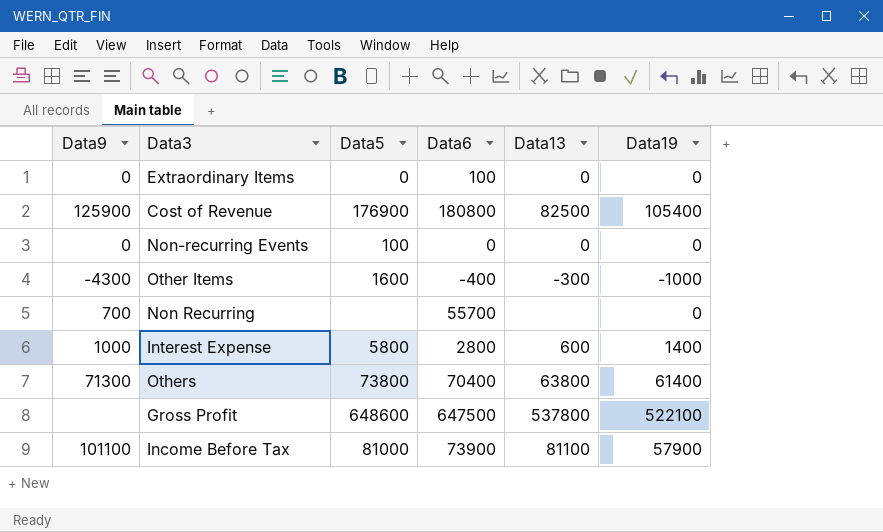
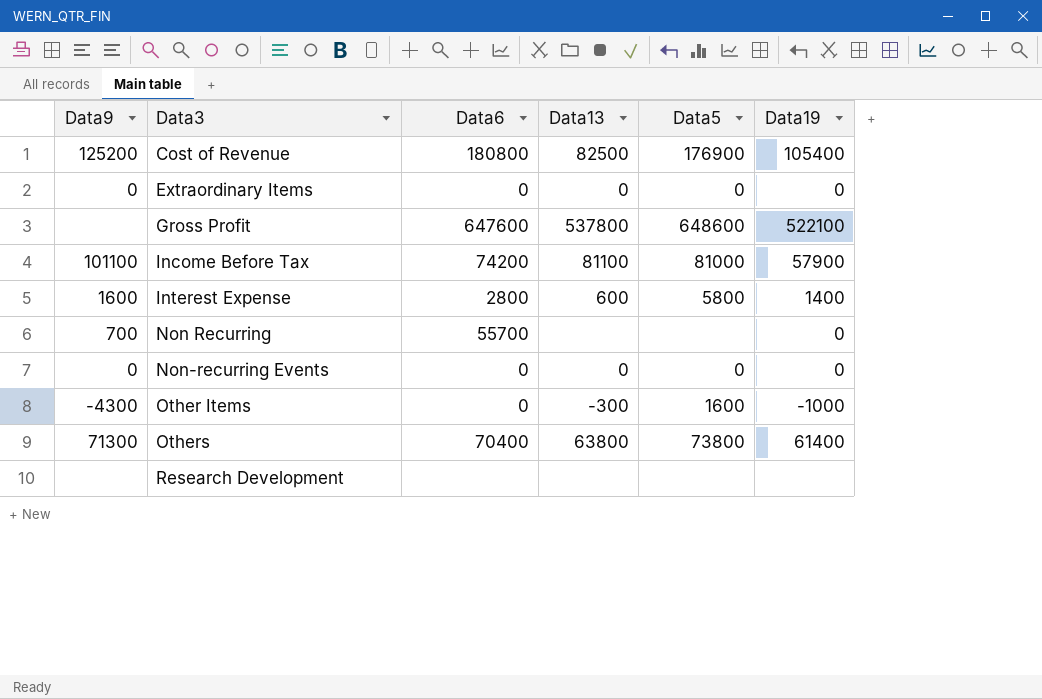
row order: none -> Data3 ascending
column Data5 | position: 3 -> 5
Cost of Revenue | Data9: 125900 -> 125200
Extraordinary Items | Data6: 100 -> 0
Gross Profit | Data6: 647500 -> 647600
Income Before Tax | Data6: 73900 -> 74200
Interest Expense | Data9: 1000 -> 1600
Non-recurring Events | Data5: 100 -> 0
Other Items | Data6: -400 -> 0
row Research Development: none -> none | none | none | none | none

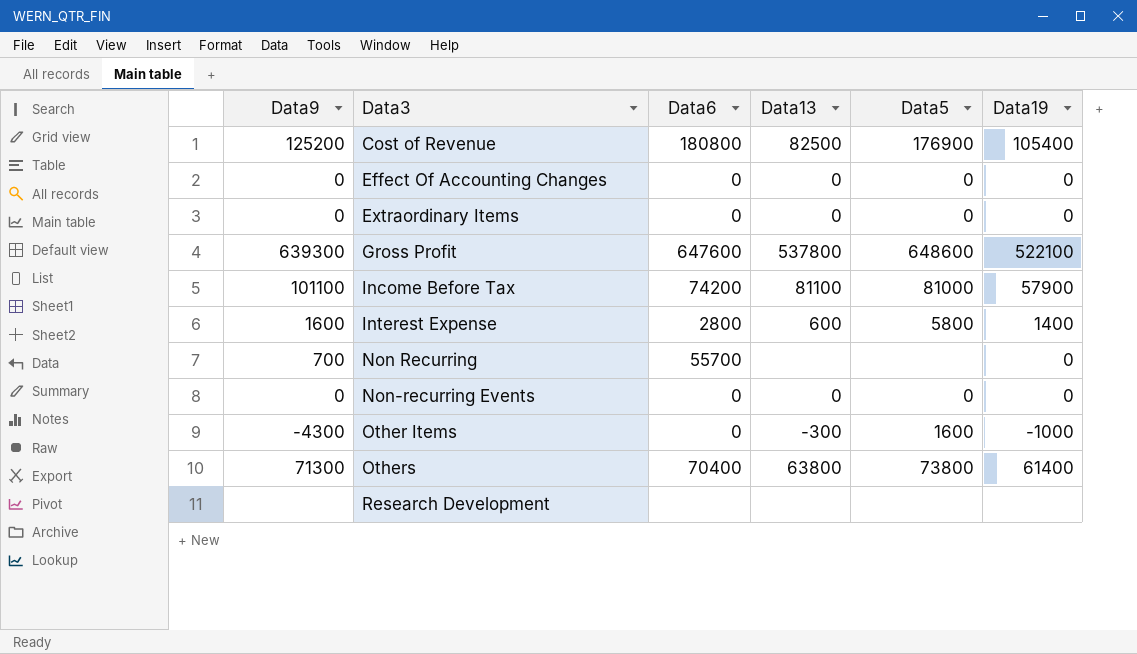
row Effect Of Accounting Changes: none -> 0 | 0 | 0 | 0 | 0
Gross Profit | Data9: none -> 639300

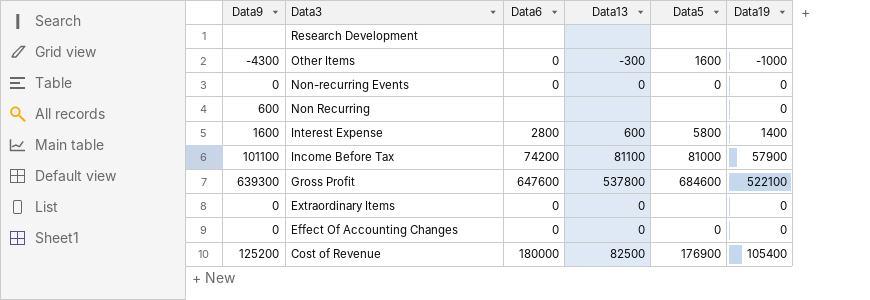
row order: Data3 ascending -> Data3 descending
row Others: 71300 | 70400 | 63800 | 73800 | 61400 -> none
Non Recurring | Data9: 700 -> 600
Non Recurring | Data6: 55700 -> none
Gross Profit | Data5: 648600 -> 684600
Extraordinary Items | Data5: 0 -> none
Cost of Revenue | Data6: 180800 -> 180000

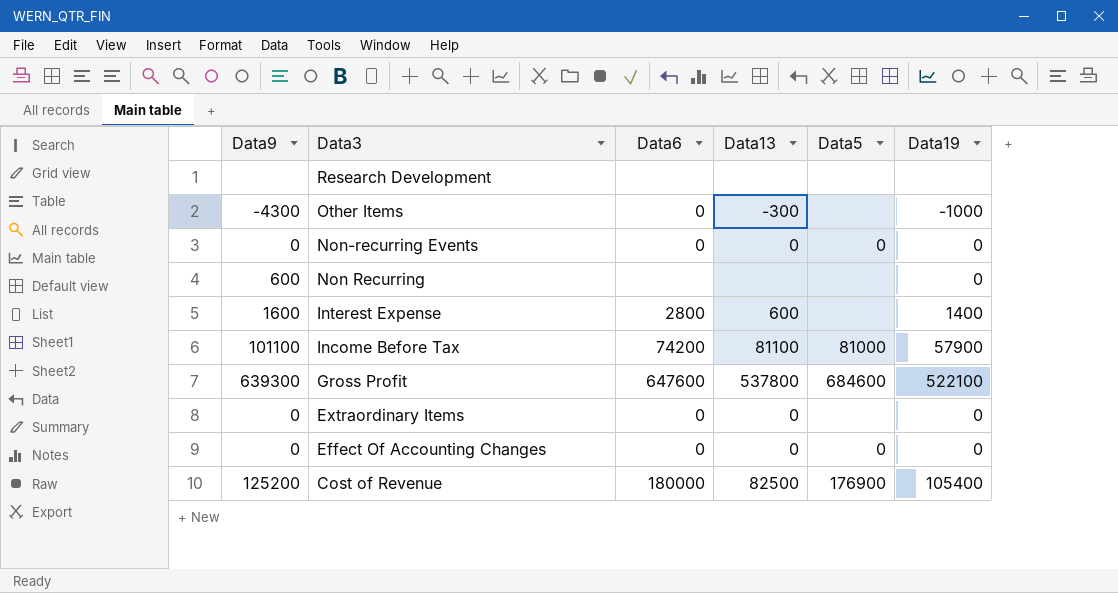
Other Items | Data5: 1600 -> none
Interest Expense | Data5: 5800 -> none

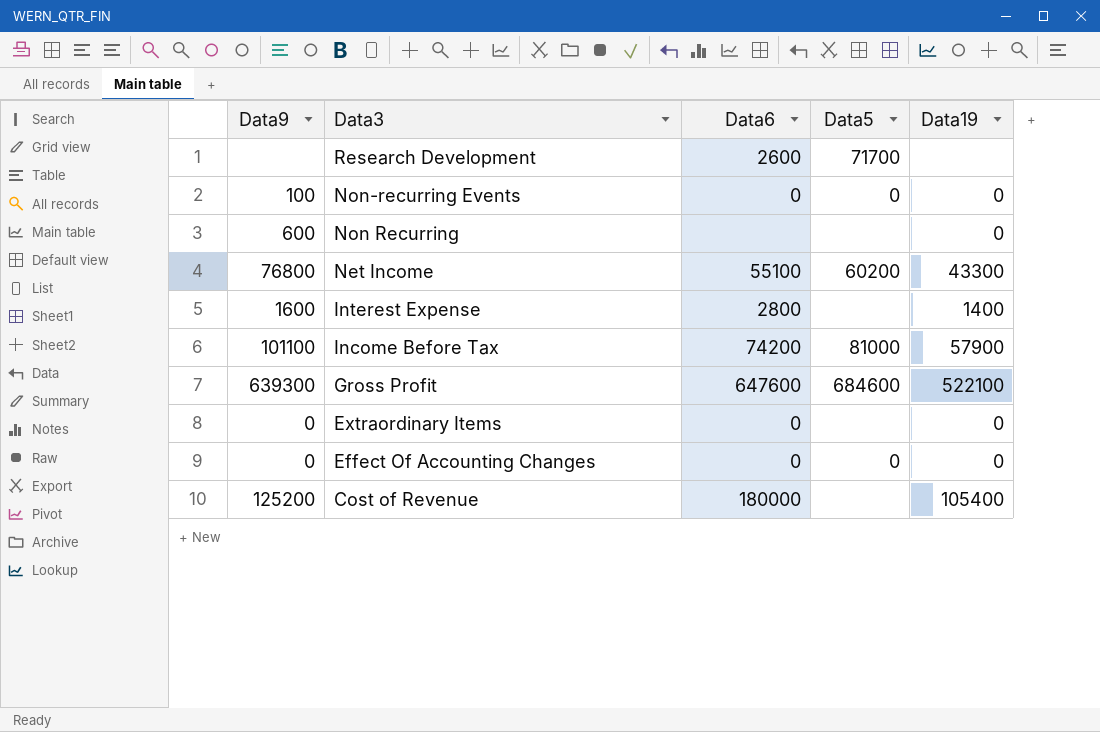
column Data13 | position: 4 -> none
row Other Items: -4300 | 0 | -300 | none | -1000 -> none
Research Development | Data6: none -> 2600
Research Development | Data5: none -> 71700
Non-recurring Events | Data9: 0 -> 100
row Net Income: none -> 76800 | 55100 | 60200 | 43300
Cost of Revenue | Data5: 176900 -> none

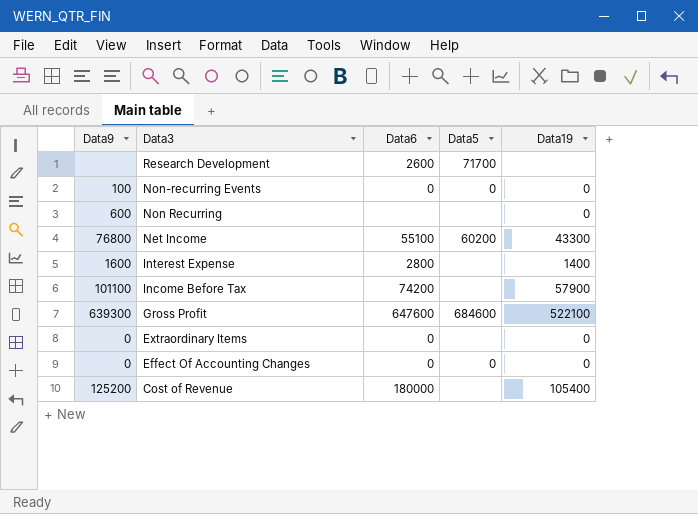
Income Before Tax | Data5: 81000 -> none

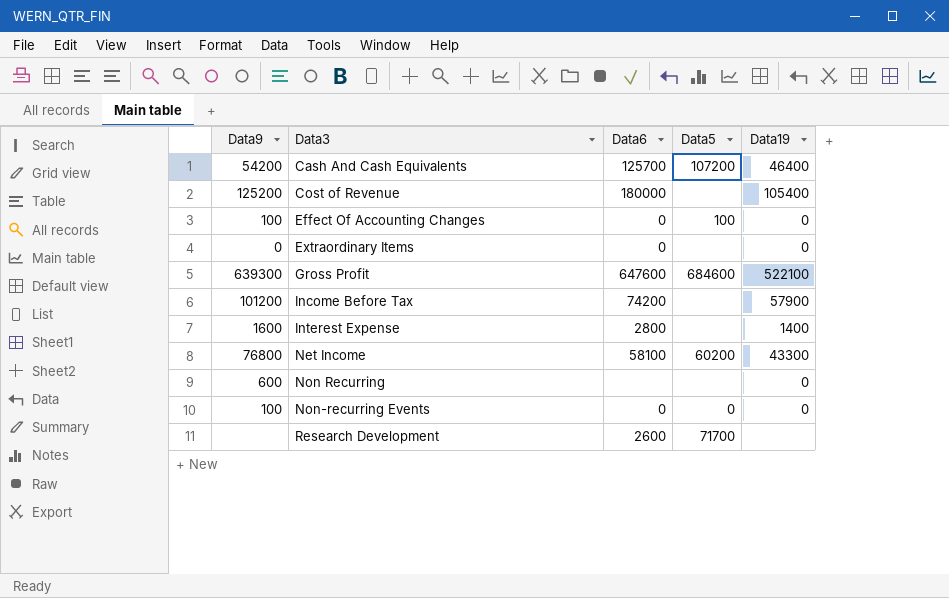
row order: Data3 descending -> Data3 ascending
row Cash And Cash Equivalents: none -> 54200 | 125700 | 107200 | 46400
Effect Of Accounting Changes | Data9: 0 -> 100
Effect Of Accounting Changes | Data5: 0 -> 100
Income Before Tax | Data9: 101100 -> 101200
Net Income | Data6: 55100 -> 58100

